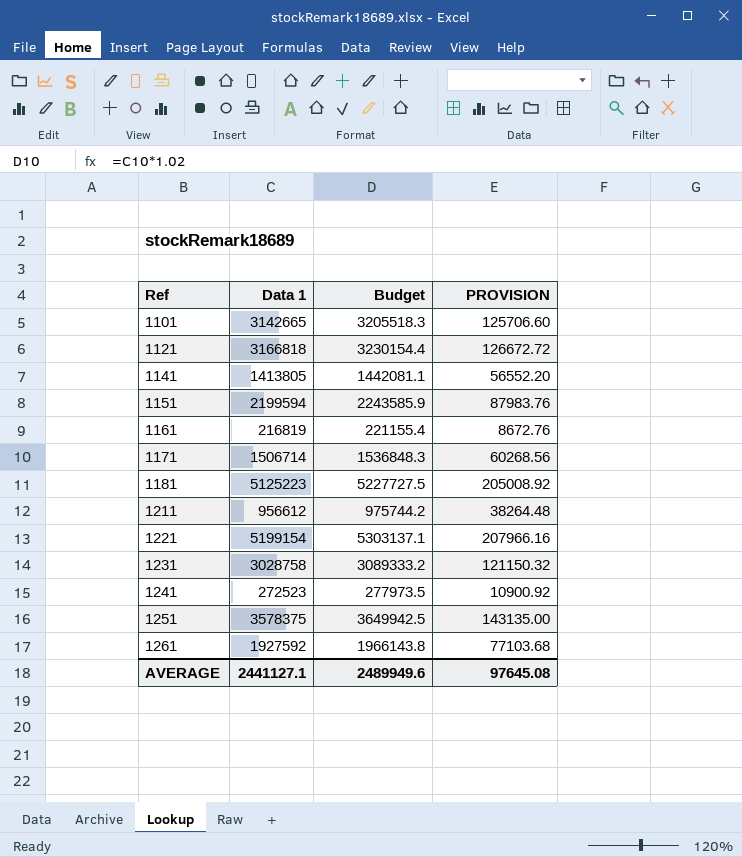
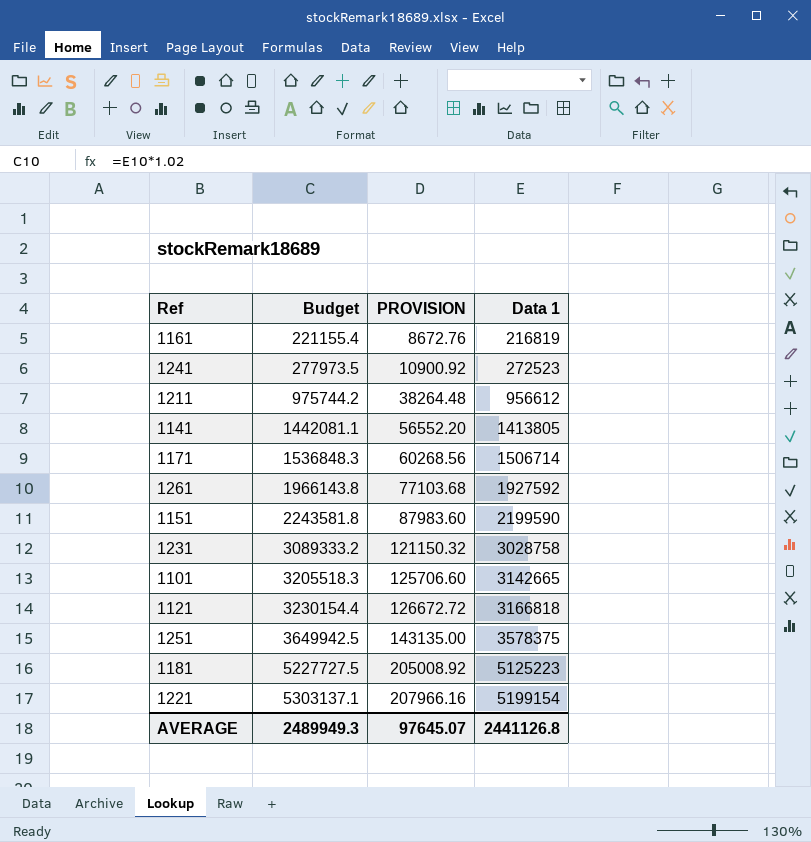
row order: Ref ascending -> Budget ascending
column Data 1 | position: 2 -> 4
1151 | Budget: 2243585.9 -> 2243581.8
1151 | PROVISION: 87983.76 -> 87983.60
1151 | Data 1: 2199594 -> 2199590
AVERAGE | Budget: 2489949.6 -> 2489949.3
AVERAGE | PROVISION: 97645.08 -> 97645.07
AVERAGE | Data 1: 2441127.1 -> 2441126.8

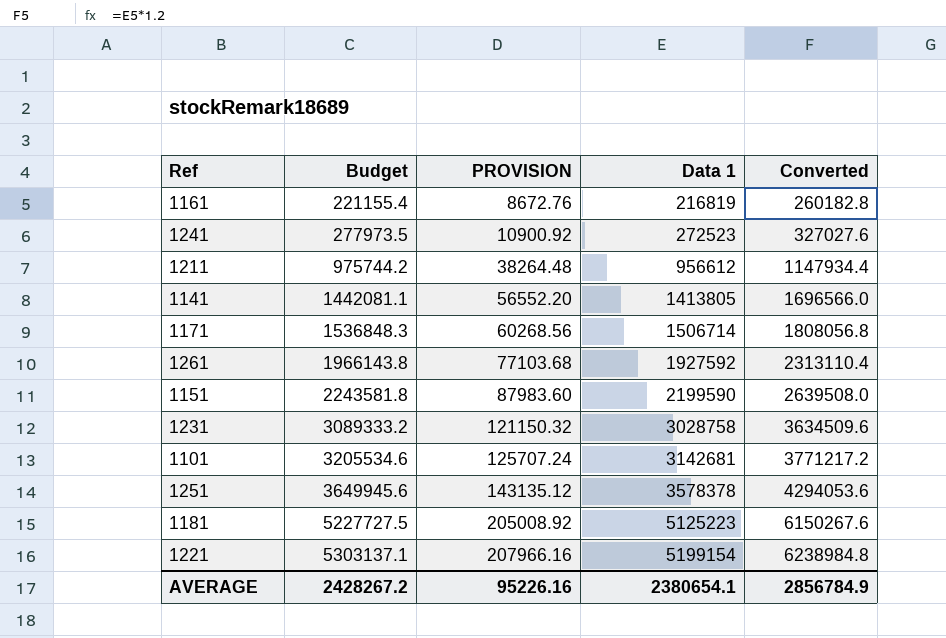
column Converted | formula: none -> [Data 1] * 1.2
row 1121: 3230154.4 | 126672.72 | 3166818 -> none
1101 | Budget: 3205518.3 -> 3205534.6
1101 | PROVISION: 125706.60 -> 125707.24
1101 | Data 1: 3142665 -> 3142681
1251 | Budget: 3649942.5 -> 3649945.6
1251 | PROVISION: 143135.00 -> 143135.12
1251 | Data 1: 3578375 -> 3578378
AVERAGE | Budget: 2489949.3 -> 2428267.2
AVERAGE | PROVISION: 97645.07 -> 95226.16
AVERAGE | Data 1: 2441126.8 -> 2380654.1

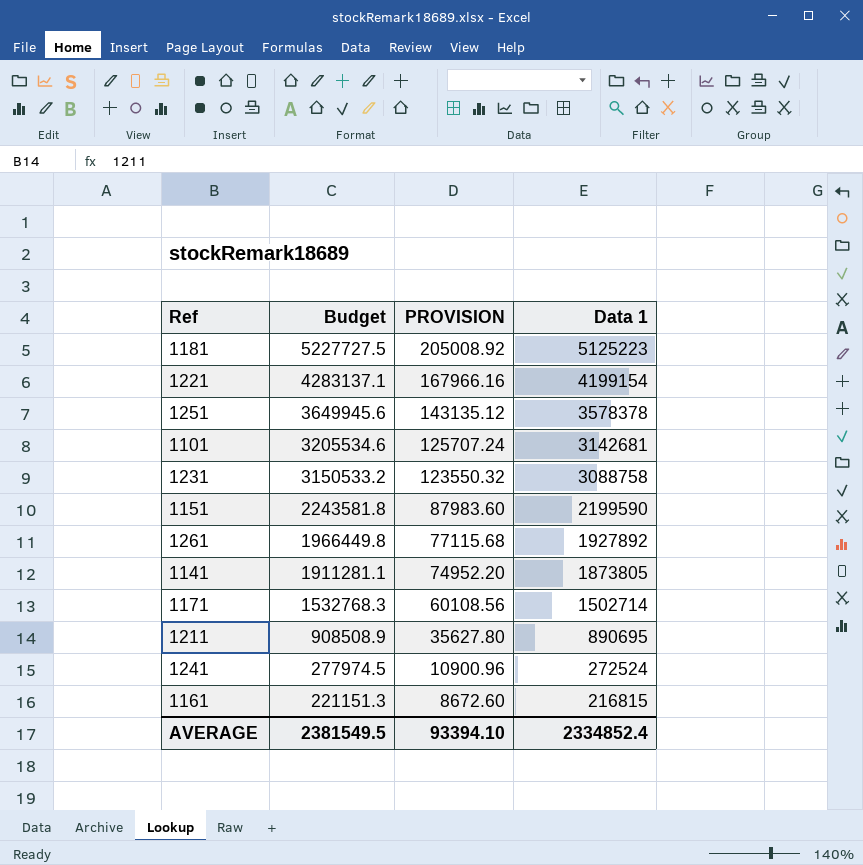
row order: Budget ascending -> Budget descending
column Converted | formula: [Data 1] * 1.2 -> none
1221 | Budget: 5303137.1 -> 4283137.1
1221 | PROVISION: 207966.16 -> 167966.16
1221 | Data 1: 5199154 -> 4199154
1231 | Budget: 3089333.2 -> 3150533.2
1231 | PROVISION: 121150.32 -> 123550.32
1231 | Data 1: 3028758 -> 3088758
1261 | Budget: 1966143.8 -> 1966449.8
1261 | PROVISION: 77103.68 -> 77115.68
1261 | Data 1: 1927592 -> 1927892
1141 | Budget: 1442081.1 -> 1911281.1
1141 | PROVISION: 56552.20 -> 74952.20
1141 | Data 1: 1413805 -> 1873805
1171 | Budget: 1536848.3 -> 1532768.3
1171 | PROVISION: 60268.56 -> 60108.56
1171 | Data 1: 1506714 -> 1502714
1211 | Budget: 975744.2 -> 908508.9
1211 | PROVISION: 38264.48 -> 35627.80
1211 | Data 1: 956612 -> 890695
1241 | Budget: 277973.5 -> 277974.5
1241 | PROVISION: 10900.92 -> 10900.96
1241 | Data 1: 272523 -> 272524
1161 | Budget: 221155.4 -> 221151.3
1161 | PROVISION: 8672.76 -> 8672.60
1161 | Data 1: 216819 -> 216815
AVERAGE | Budget: 2428267.2 -> 2381549.5
AVERAGE | PROVISION: 95226.16 -> 93394.10
AVERAGE | Data 1: 2380654.1 -> 2334852.4

